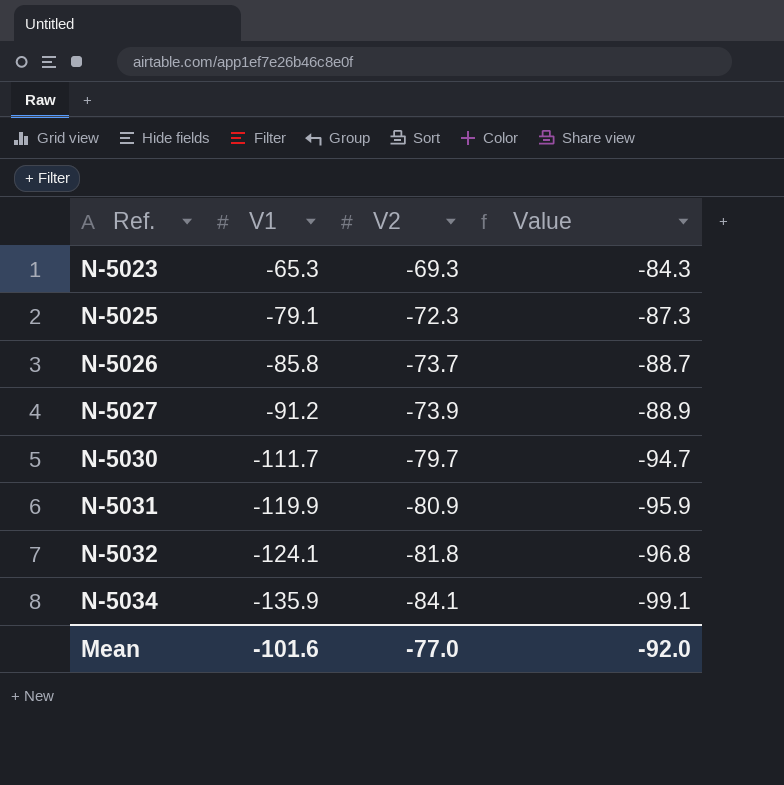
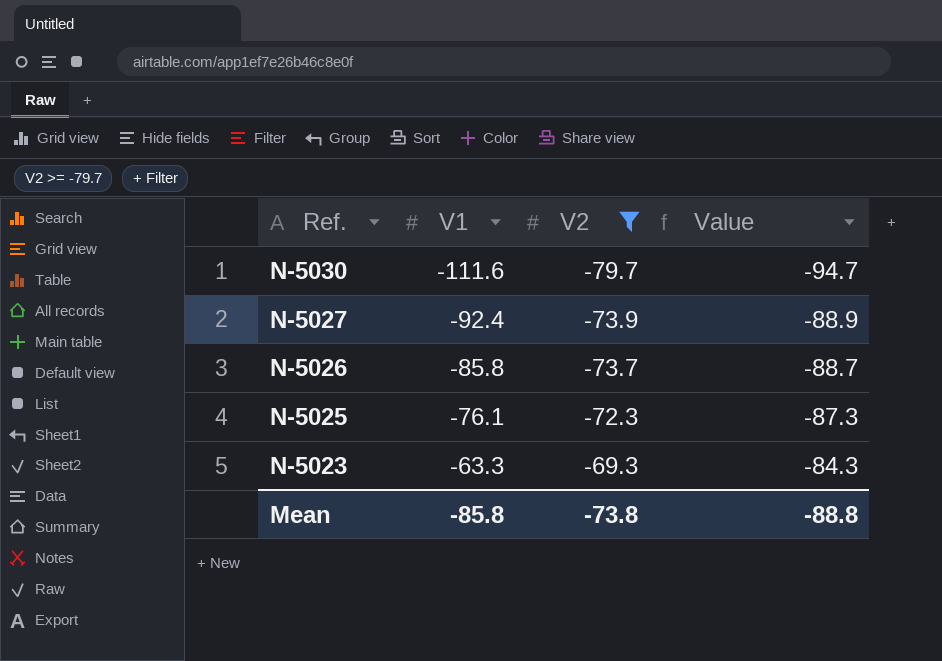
filter: none -> V2 >= -79.7
row order: Ref. ascending -> Ref. descending
N-5030 | V1: -111.7 -> -111.6
N-5027 | V1: -91.2 -> -92.4
N-5025 | V1: -79.1 -> -76.1
N-5023 | V1: -65.3 -> -63.3
Mean | V1: -101.6 -> -85.8
Mean | V2: -77.0 -> -73.8
Mean | Value: -92.0 -> -88.8

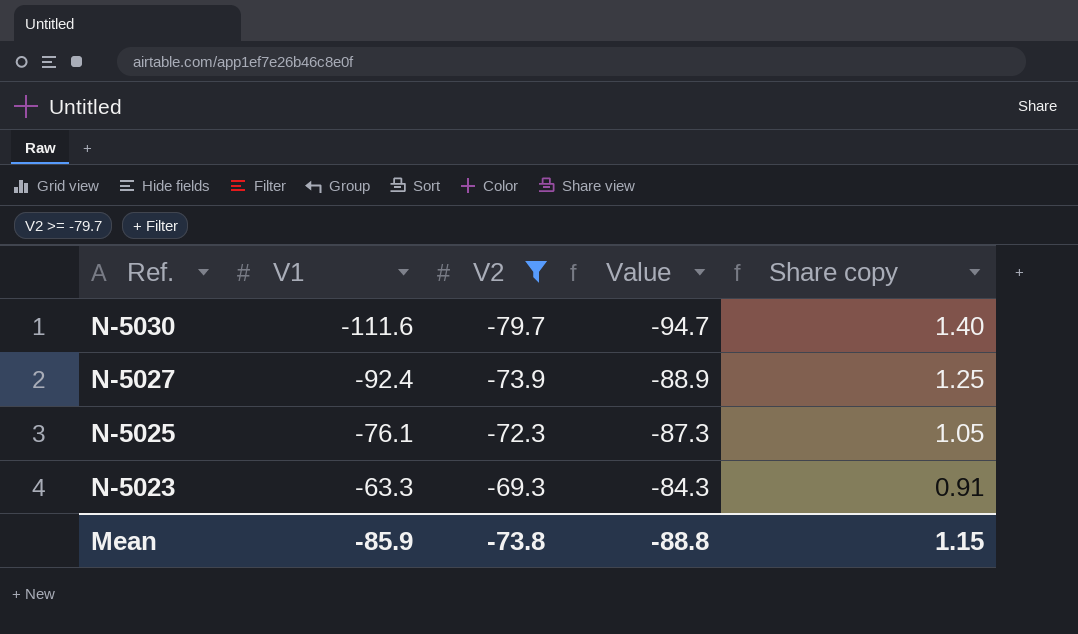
column Share copy | formula: none -> [V1] / [V2]
row N-5026: -85.8 | -73.7 | -88.7 -> none
Mean | V1: -85.8 -> -85.9

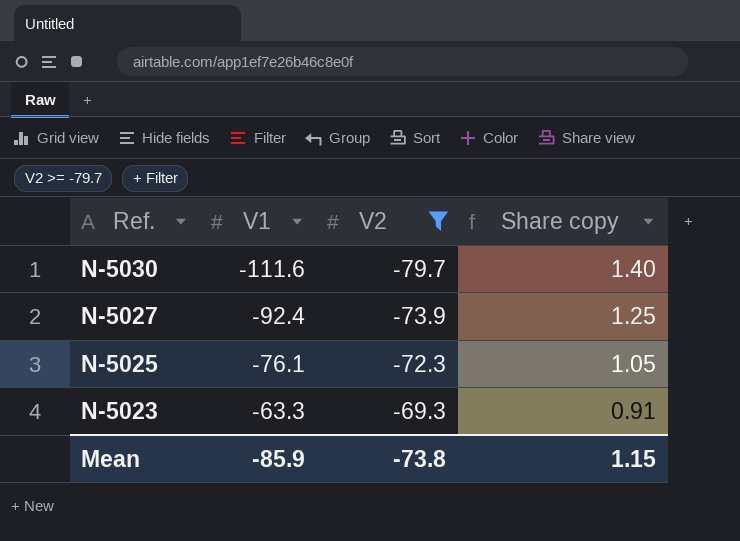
column Value | formula: [V2] - 15 -> none

